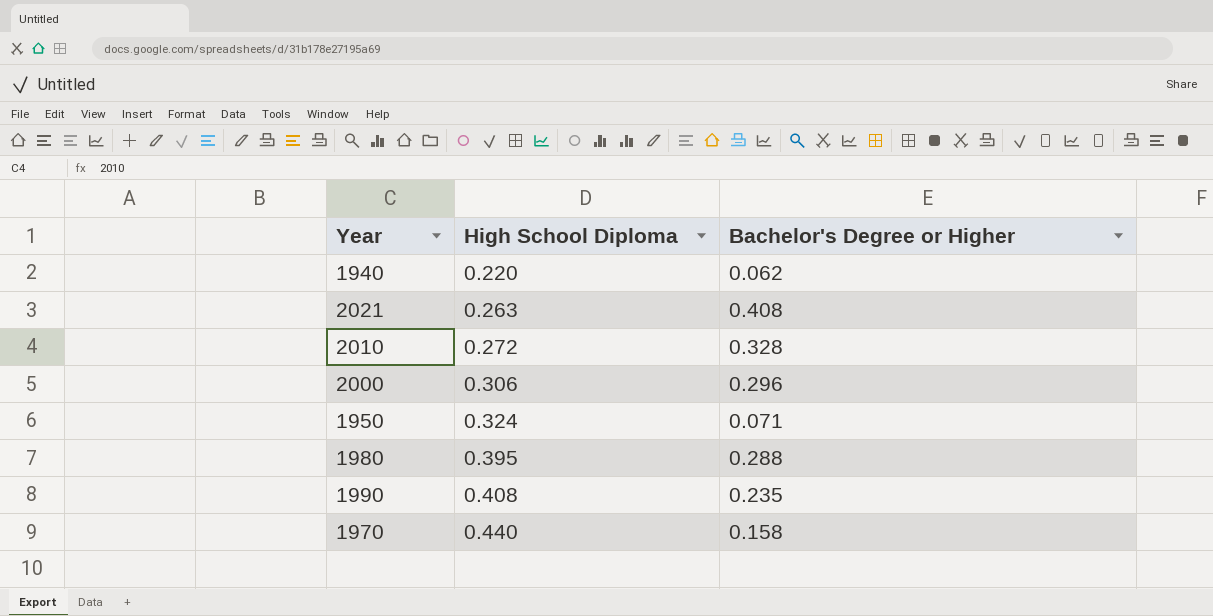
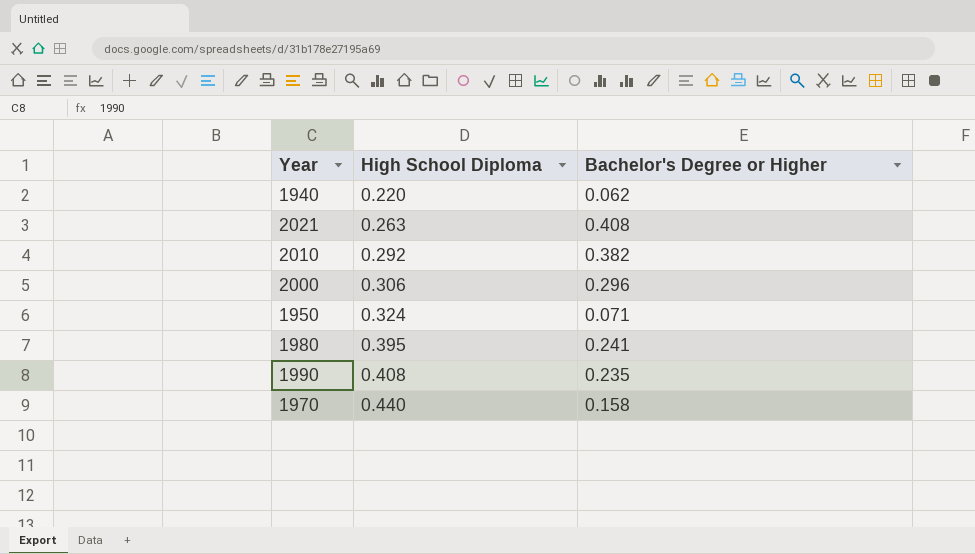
2010 | High School Diploma: 0.272 -> 0.292
2010 | Bachelor's Degree or Higher: 0.328 -> 0.382
1980 | Bachelor's Degree or Higher: 0.288 -> 0.241

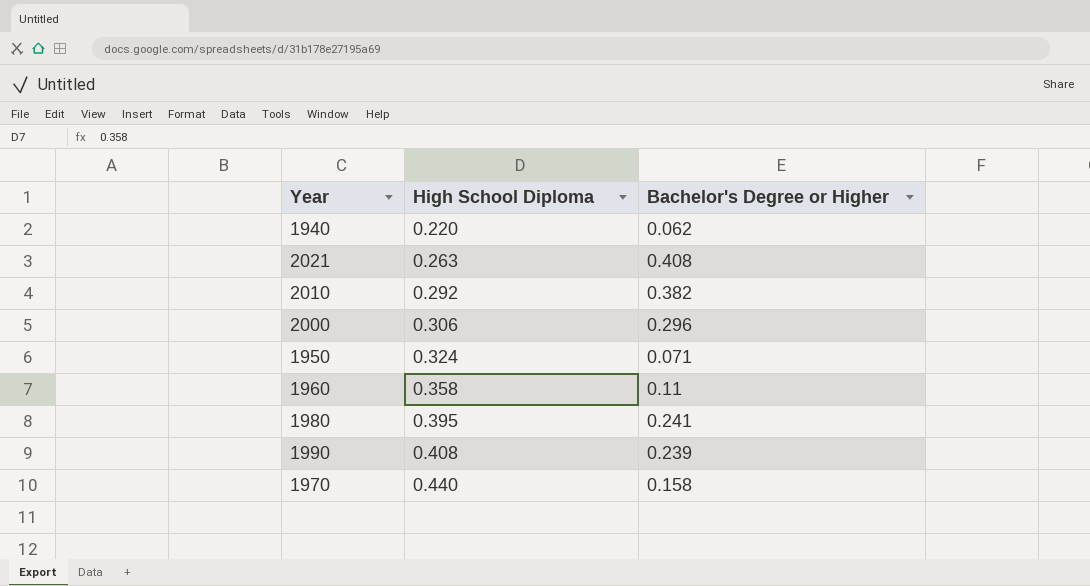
row 1960: none -> 0.358 | 0.11
1990 | Bachelor's Degree or Higher: 0.235 -> 0.239

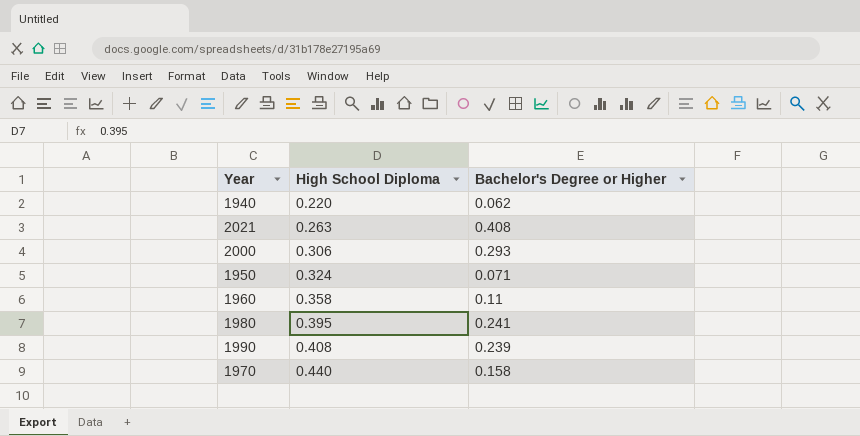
row 2010: 0.292 | 0.382 -> none
2000 | Bachelor's Degree or Higher: 0.296 -> 0.293

